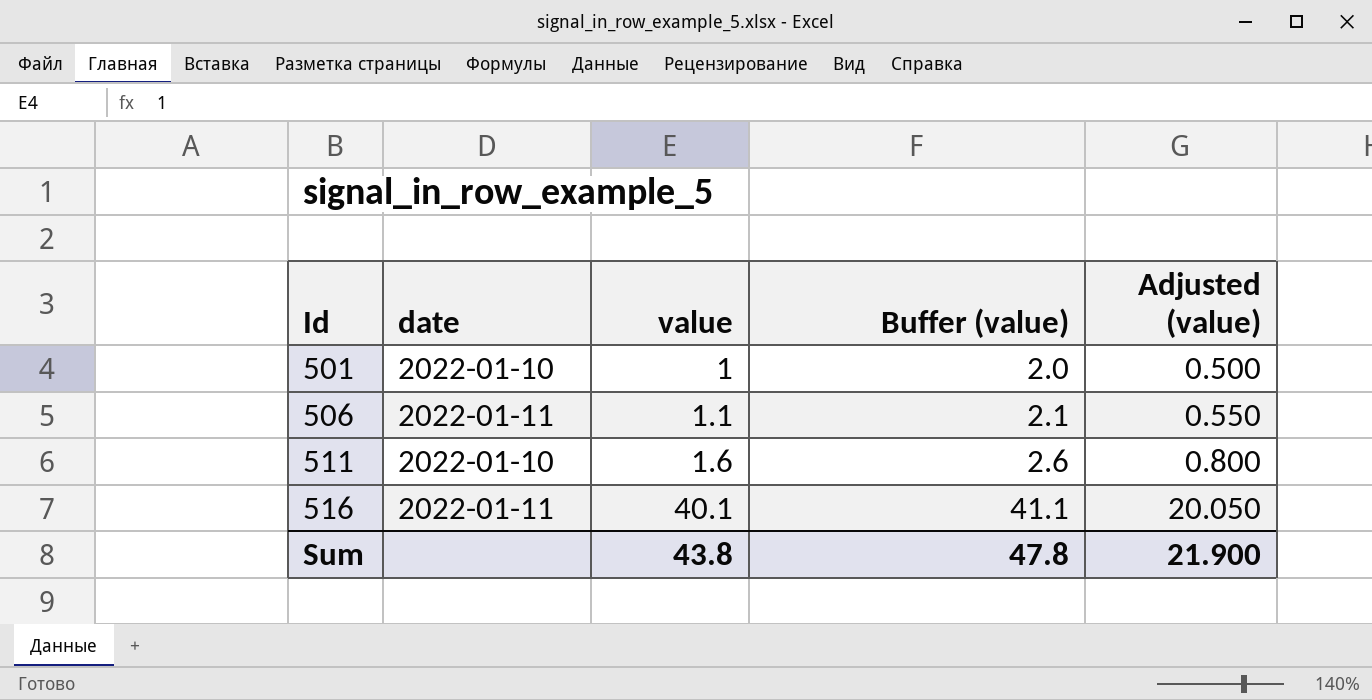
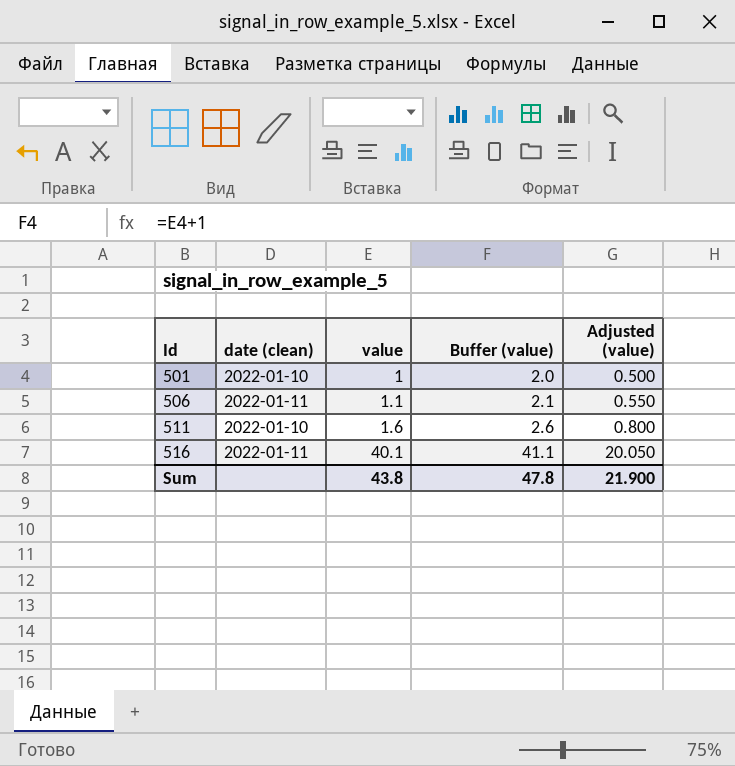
column name: date -> date (clean)

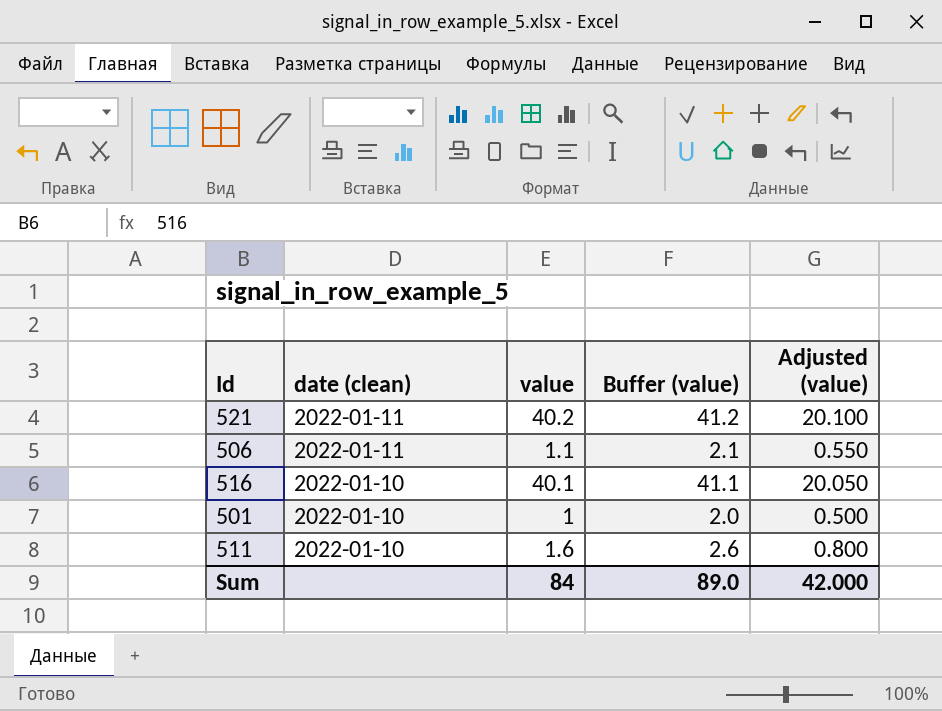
row order: Id ascending -> date (clean) descending
row 521: none -> 2022-01-11 | 40.2 | 41.2 | 20.100
516 | date (clean): 2022-01-11 -> 2022-01-10
Sum | value: 43.8 -> 84
Sum | Buffer (value): 47.8 -> 89.0
Sum | Adjusted (value): 21.900 -> 42.000

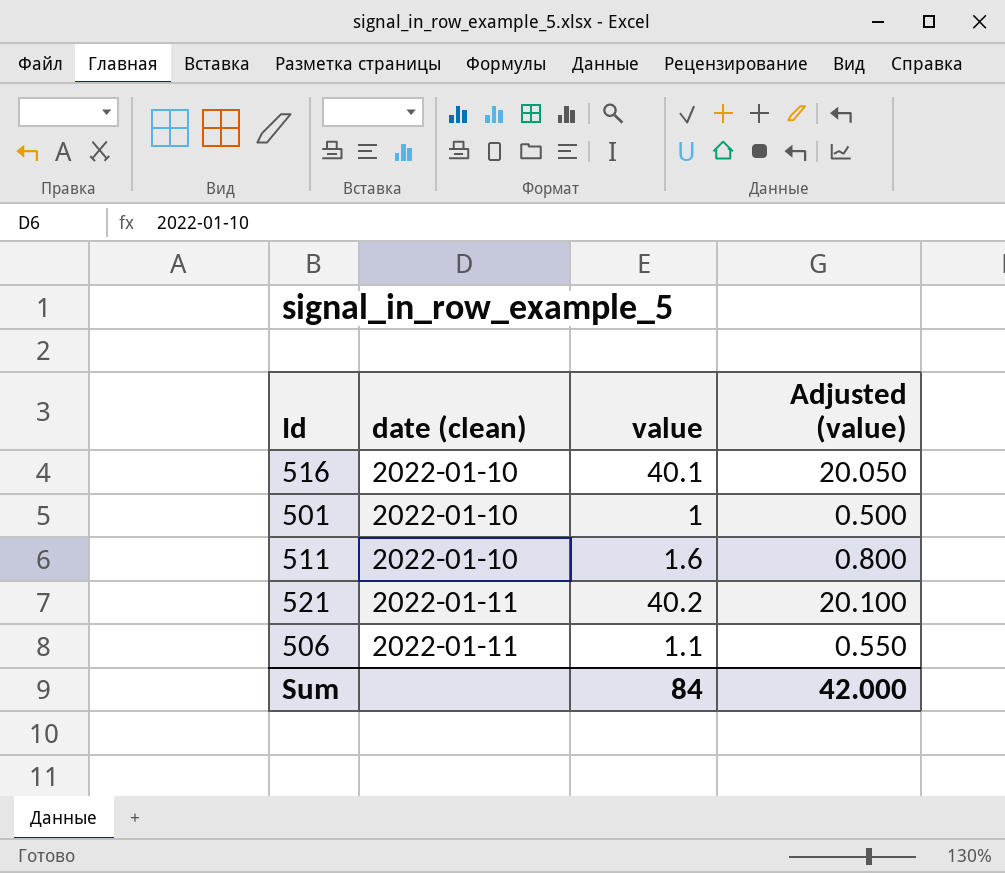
row order: date (clean) descending -> date (clean) ascending
column Buffer (value) | formula: [value] + 1 -> none

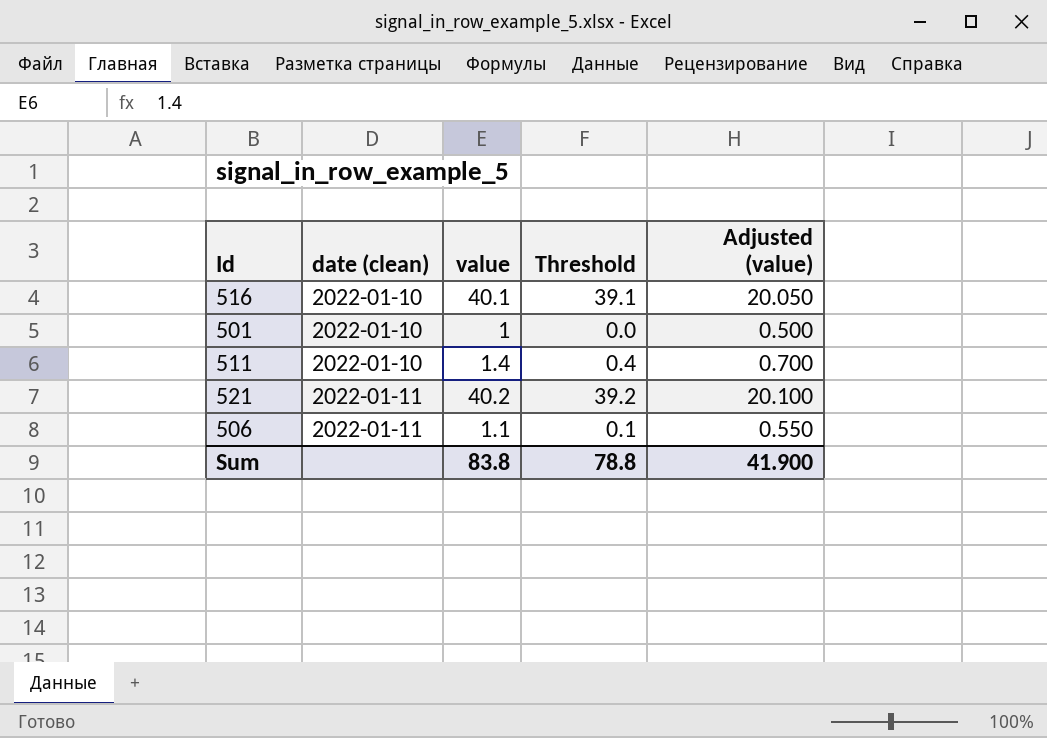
column Threshold | formula: none -> [value] - 1
511 | value: 1.6 -> 1.4
511 | Adjusted (value): 0.800 -> 0.700
Sum | value: 84 -> 83.8
Sum | Adjusted (value): 42.000 -> 41.900

